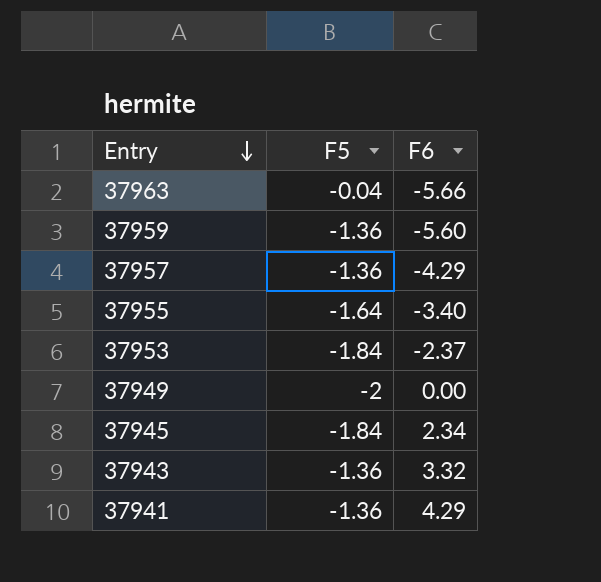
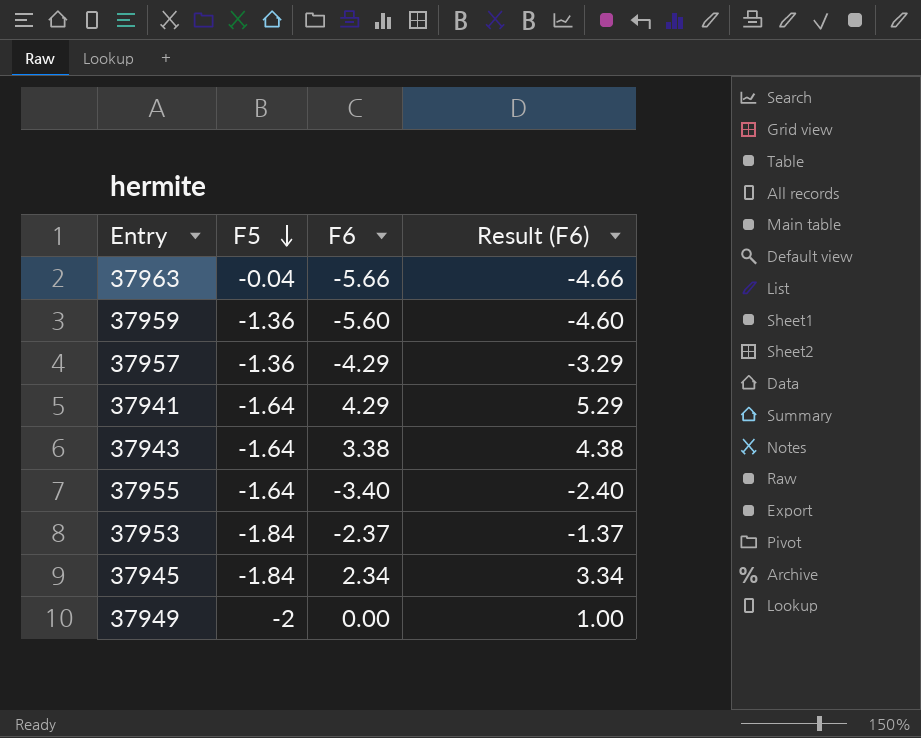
row order: Entry descending -> F5 descending
column Result (F6) | formula: none -> [F6] + 1
37941 | F5: -1.36 -> -1.64
37943 | F5: -1.36 -> -1.64
37943 | F6: 3.32 -> 3.38

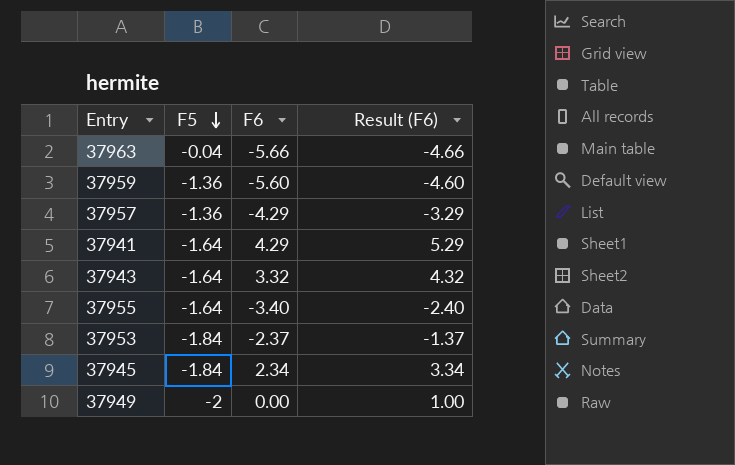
37943 | F6: 3.38 -> 3.32
37943 | Result (F6): 4.38 -> 4.32

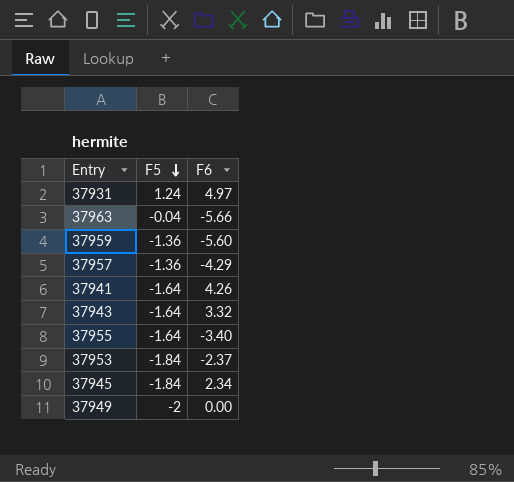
column Result (F6) | formula: [F6] + 1 -> none
row 37931: none -> 1.24 | 4.97
37941 | F6: 4.29 -> 4.26

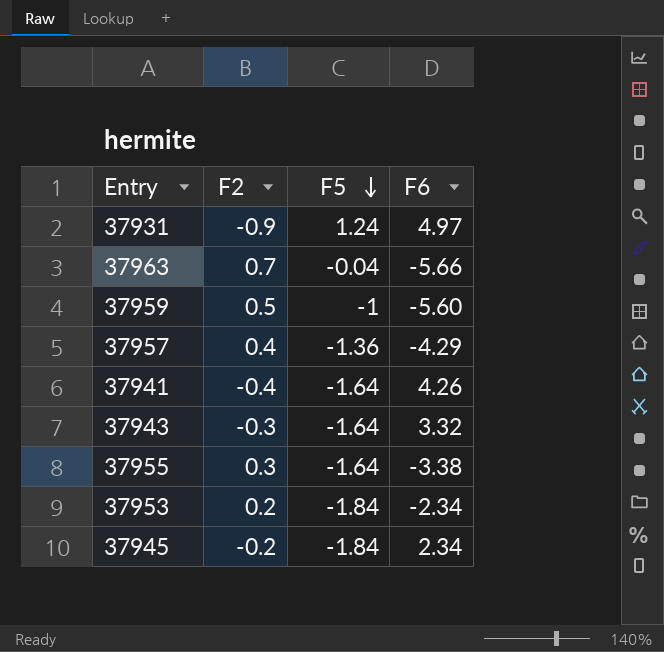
column F2 | position: none -> 2
row 37949: -2 | 0.00 -> none
37959 | F5: -1.36 -> -1
37955 | F6: -3.40 -> -3.38
37953 | F6: -2.37 -> -2.34

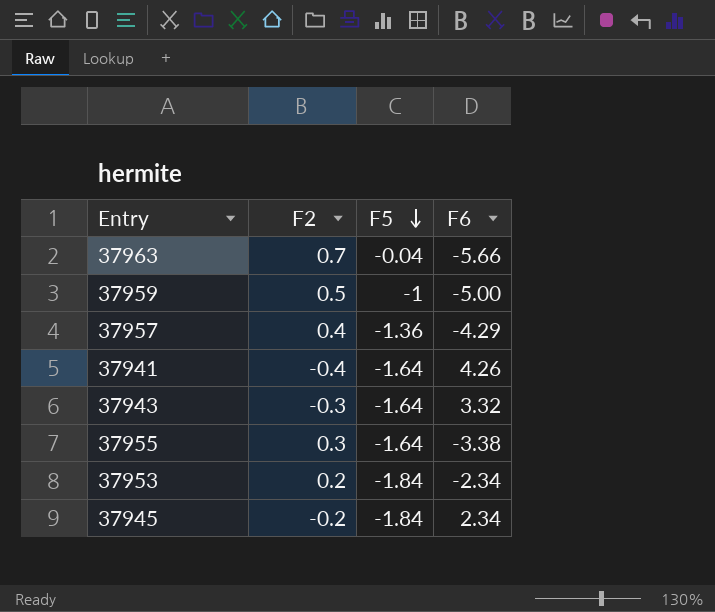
row 37931: -0.9 | 1.24 | 4.97 -> none
37959 | F6: -5.60 -> -5.00

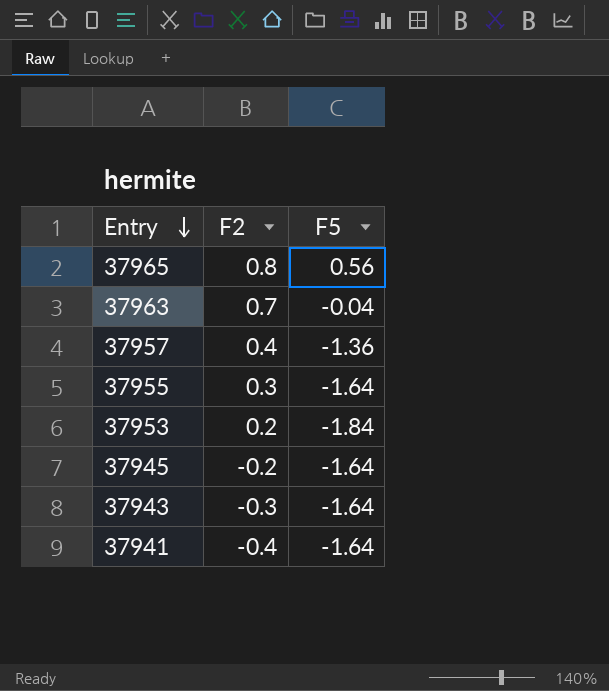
row order: F5 descending -> Entry descending
column F6 | position: 4 -> none
row 37959: 0.5 | -1 | -5.00 -> none
row 37965: none -> 0.8 | 0.56
37945 | F5: -1.84 -> -1.64

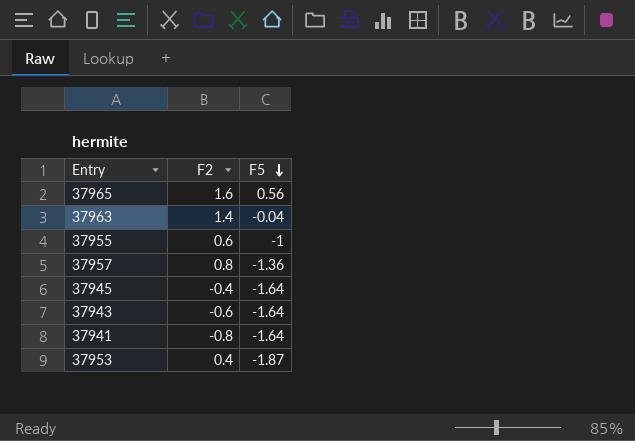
row order: Entry descending -> F5 descending
37965 | F2: 0.8 -> 1.6
37963 | F2: 0.7 -> 1.4
37955 | F2: 0.3 -> 0.6
37955 | F5: -1.64 -> -1
37957 | F2: 0.4 -> 0.8
37945 | F2: -0.2 -> -0.4
37943 | F2: -0.3 -> -0.6
37941 | F2: -0.4 -> -0.8
37953 | F2: 0.2 -> 0.4
37953 | F5: -1.84 -> -1.87

